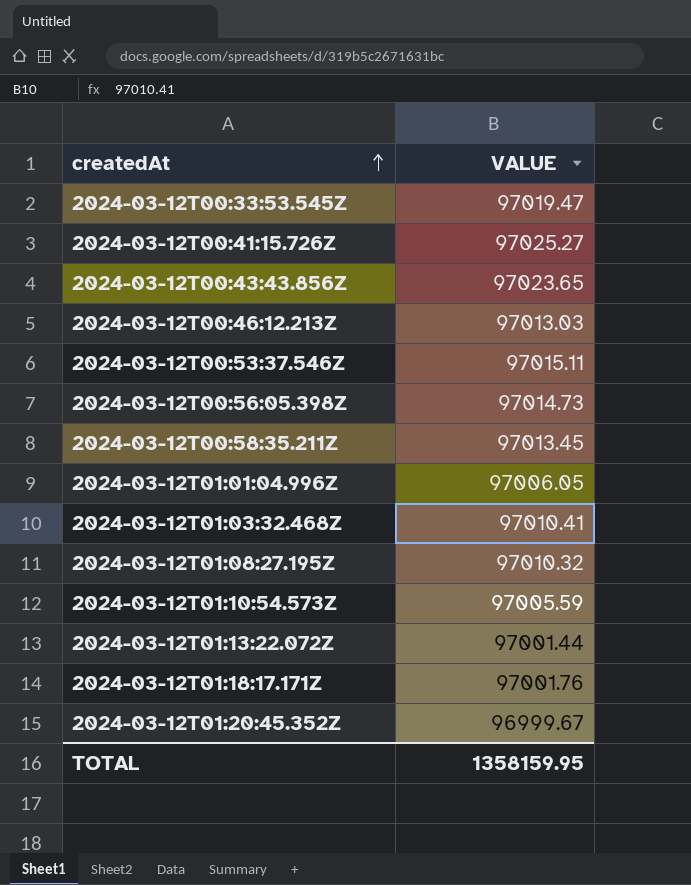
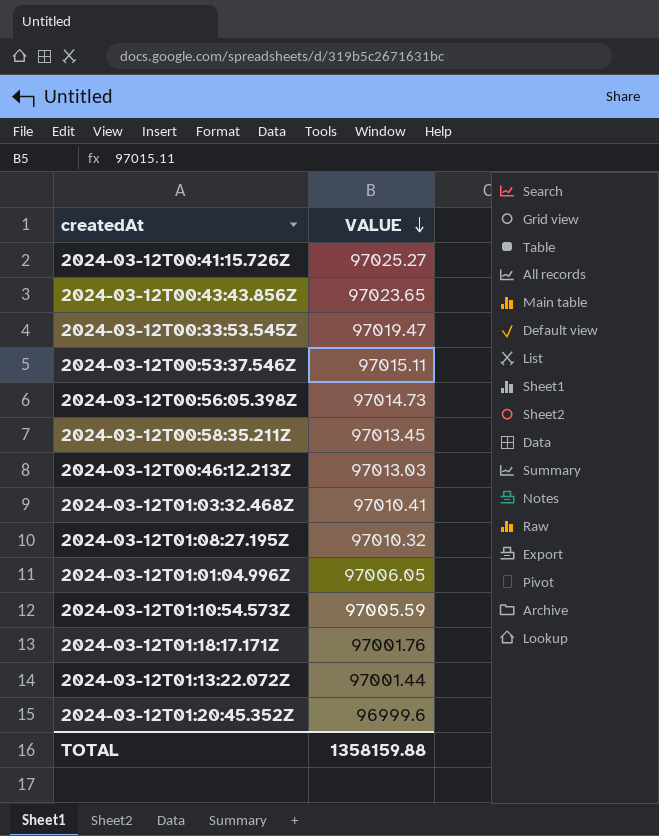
row order: createdAt ascending -> VALUE descending
2024-03-12T01:20:45.352Z | VALUE: 96999.67 -> 96999.6
TOTAL | VALUE: 1358159.95 -> 1358159.88

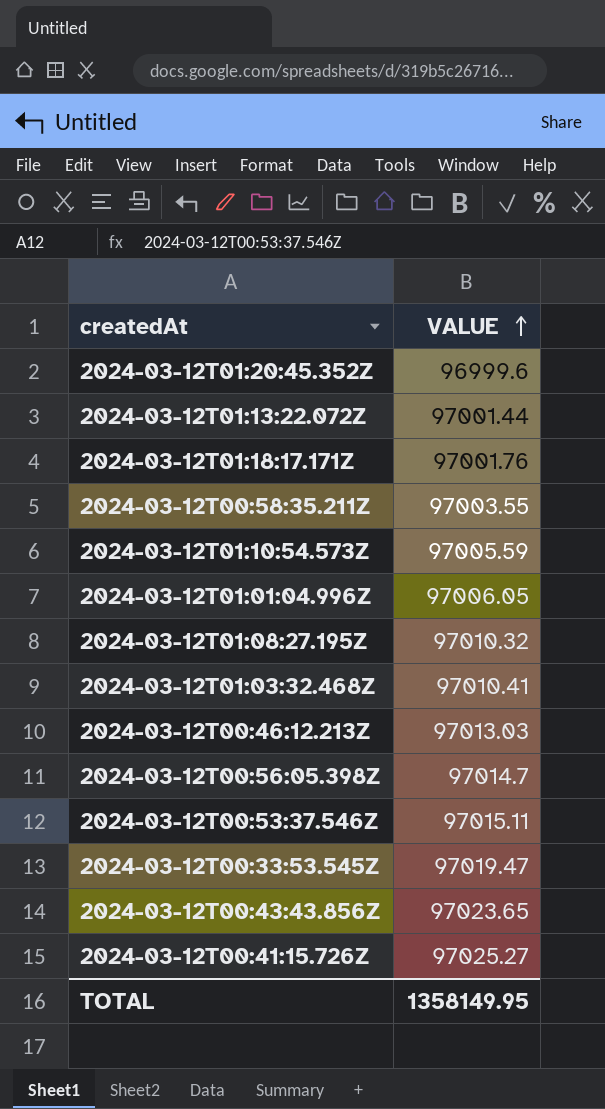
row order: VALUE descending -> VALUE ascending
2024-03-12T00:58:35.211Z | VALUE: 97013.45 -> 97003.55
2024-03-12T00:56:05.398Z | VALUE: 97014.73 -> 97014.7
TOTAL | VALUE: 1358159.88 -> 1358149.95

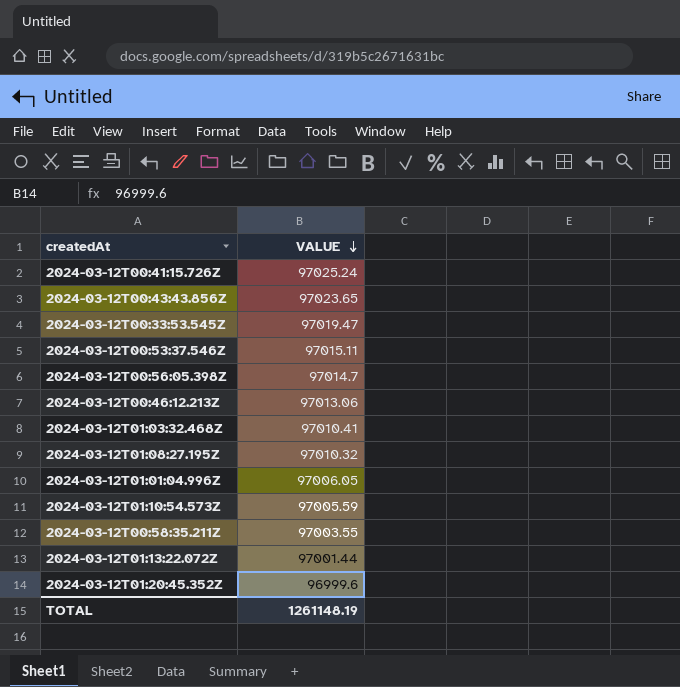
row order: VALUE ascending -> VALUE descending
row 2024-03-12T01:18:17.171Z: 97001.76 -> none
2024-03-12T00:41:15.726Z | VALUE: 97025.27 -> 97025.24
2024-03-12T00:46:12.213Z | VALUE: 97013.03 -> 97013.06
TOTAL | VALUE: 1358149.95 -> 1261148.19

